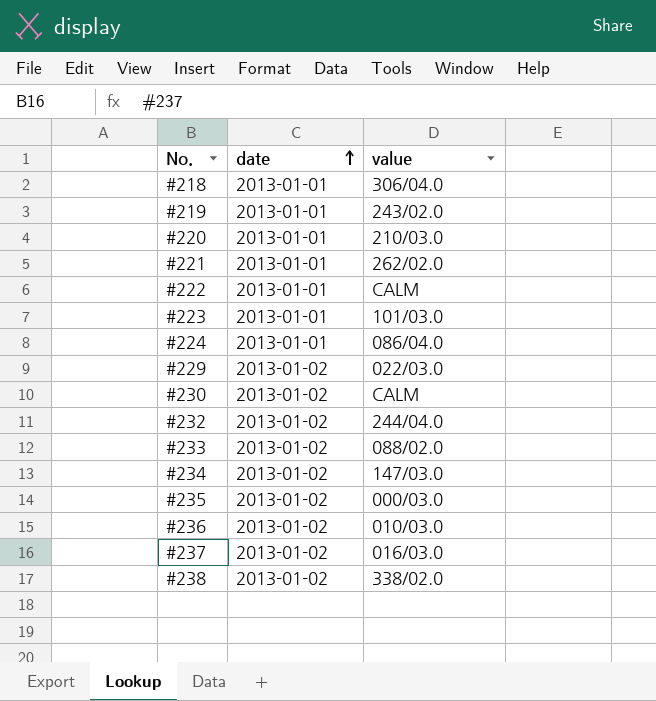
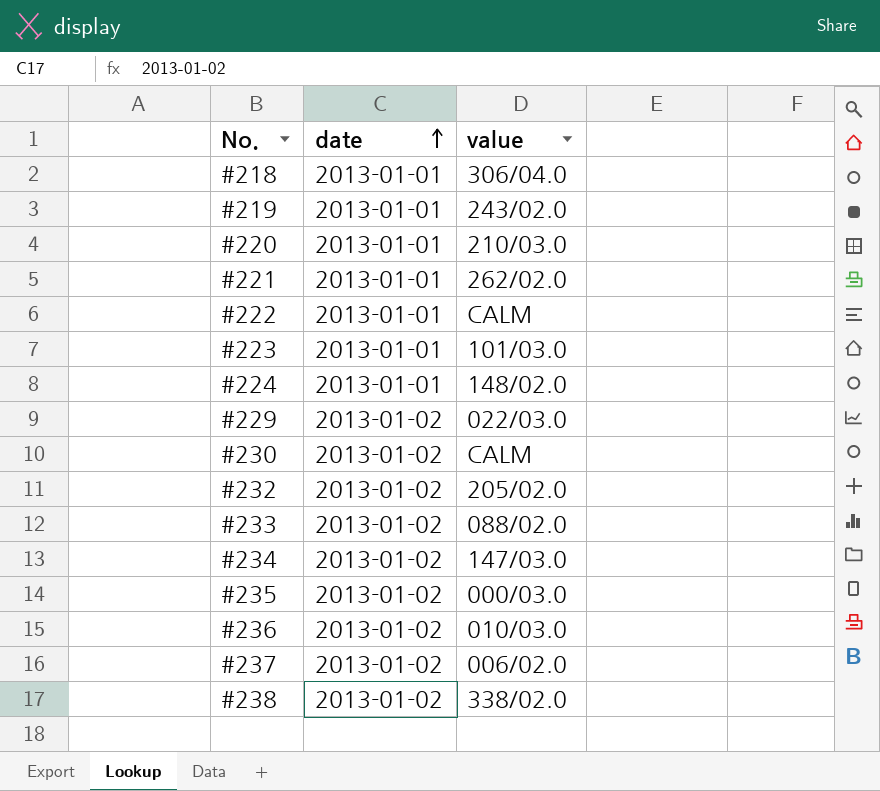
#224 | value: 086/04.0 -> 148/02.0
#232 | value: 244/04.0 -> 205/02.0
#237 | value: 016/03.0 -> 006/02.0

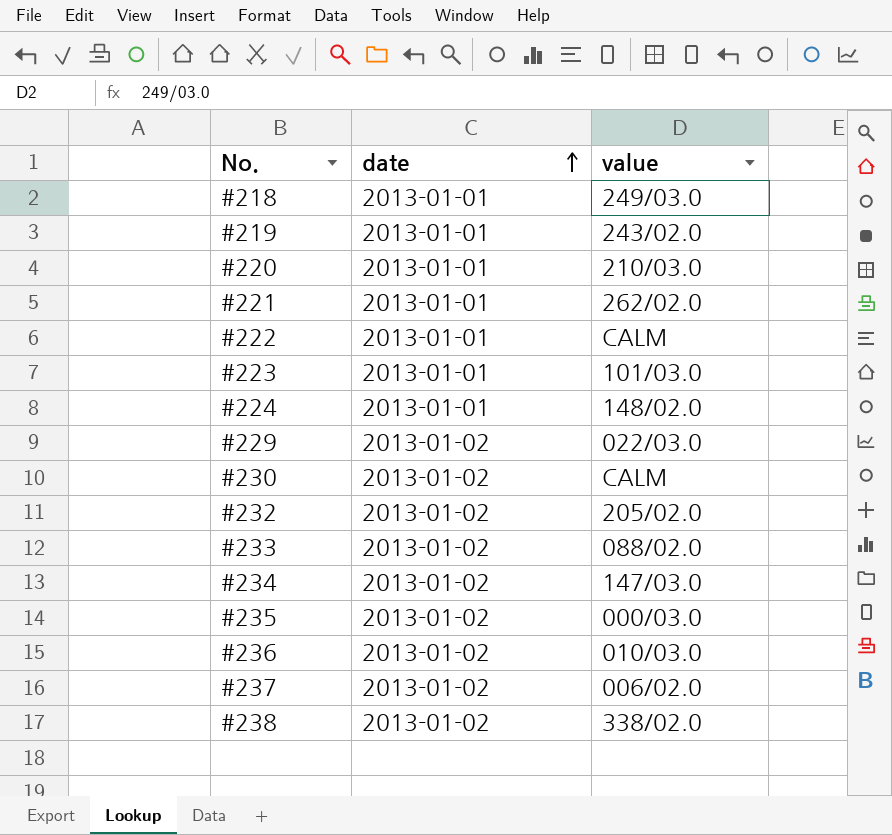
#218 | value: 306/04.0 -> 249/03.0

